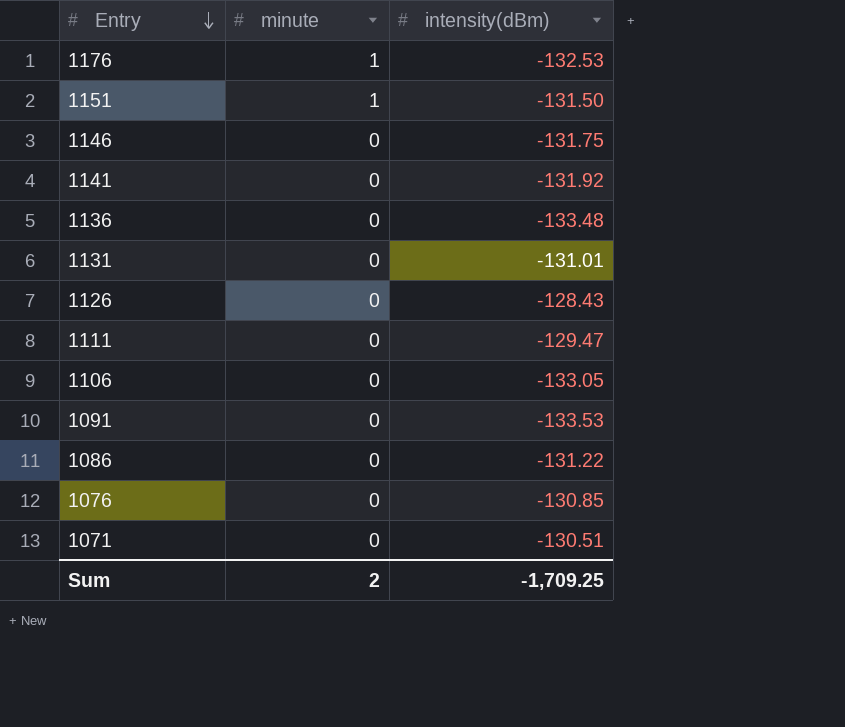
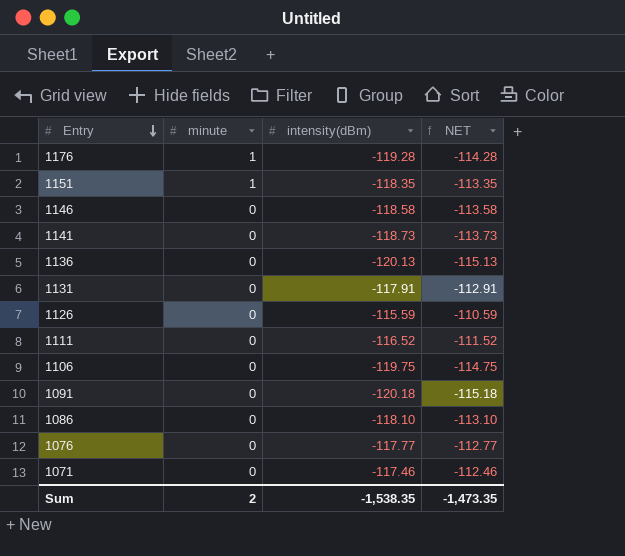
column NET | formula: none -> [intensity(dBm)] + 5
1176 | intensity(dBm): -132.53 -> -119.28
1151 | intensity(dBm): -131.50 -> -118.35
1146 | intensity(dBm): -131.75 -> -118.58
1141 | intensity(dBm): -131.92 -> -118.73
1136 | intensity(dBm): -133.48 -> -120.13
1131 | intensity(dBm): -131.01 -> -117.91
1126 | intensity(dBm): -128.43 -> -115.59
1111 | intensity(dBm): -129.47 -> -116.52
1106 | intensity(dBm): -133.05 -> -119.75
1091 | intensity(dBm): -133.53 -> -120.18
1086 | intensity(dBm): -131.22 -> -118.10
1076 | intensity(dBm): -130.85 -> -117.77
1071 | intensity(dBm): -130.51 -> -117.46
Sum | intensity(dBm): -1,709.25 -> -1,538.35

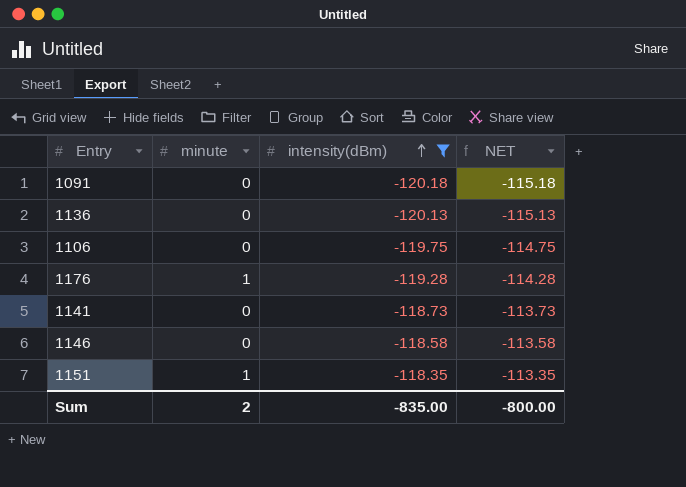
filter: none -> intensity(dBm) <= -118.35
row order: Entry descending -> intensity(dBm) ascending
Sum | intensity(dBm): -1,538.35 -> -835.00
Sum | NET: -1,473.35 -> -800.00

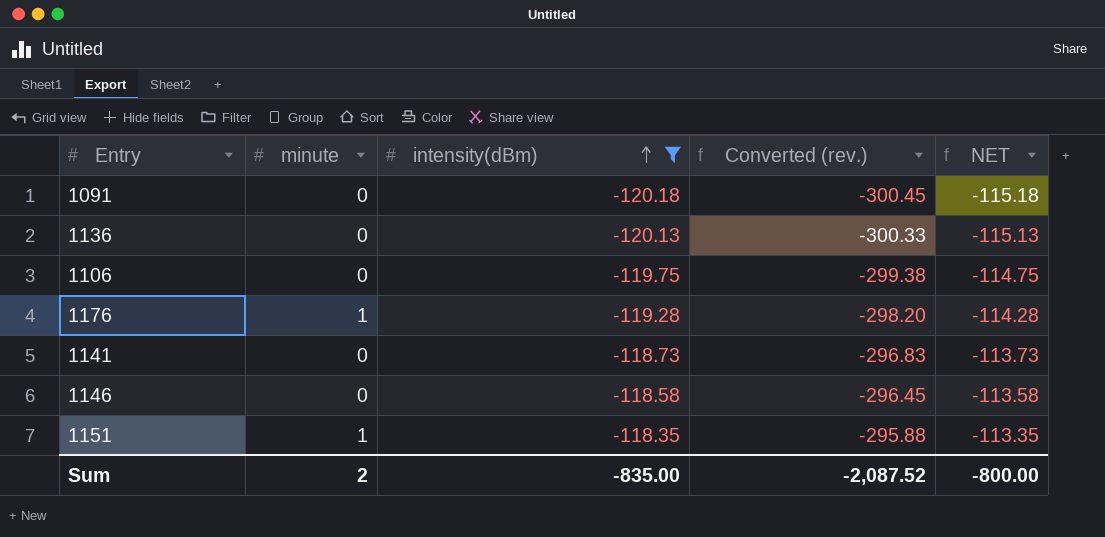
column Converted (rev.) | formula: none -> [intensity(dBm)] * 2.5

